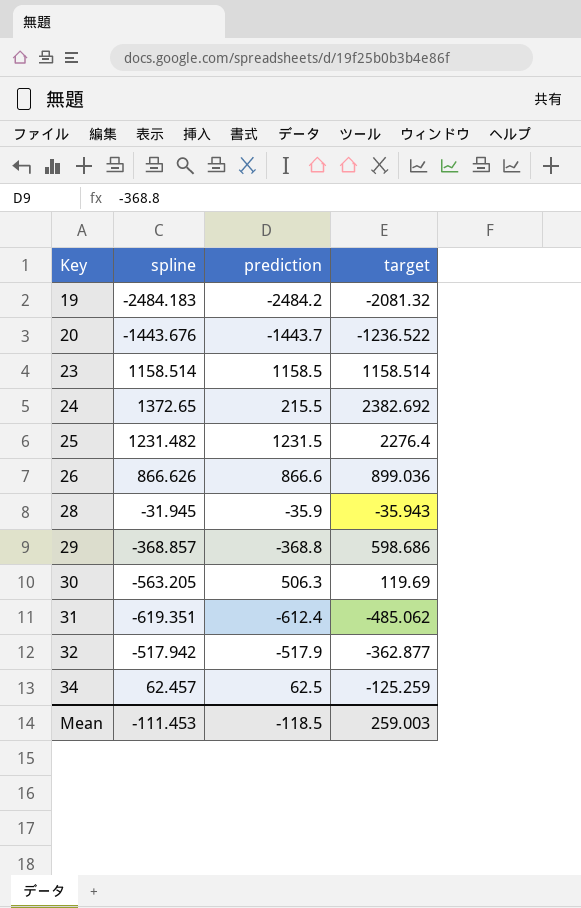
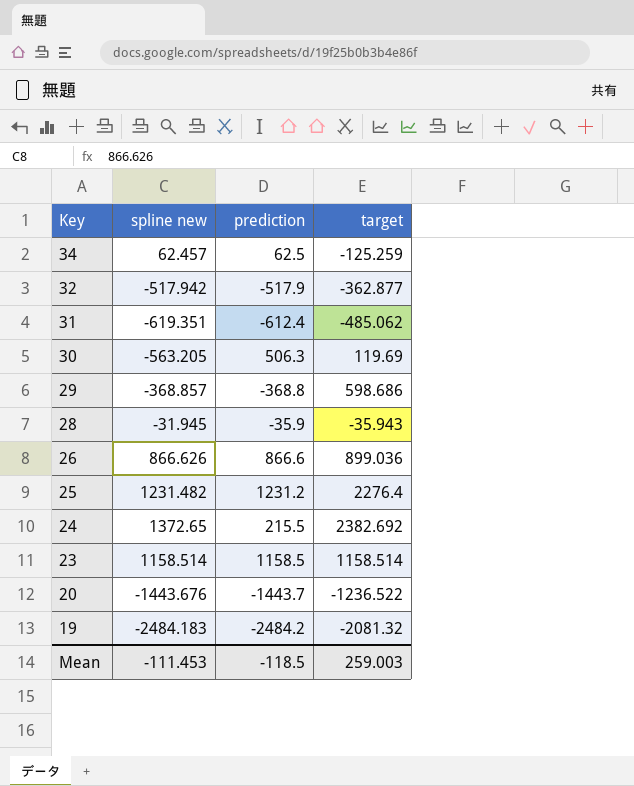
row order: Key ascending -> Key descending
column name: spline -> spline new
25 | prediction: 1231.5 -> 1231.2

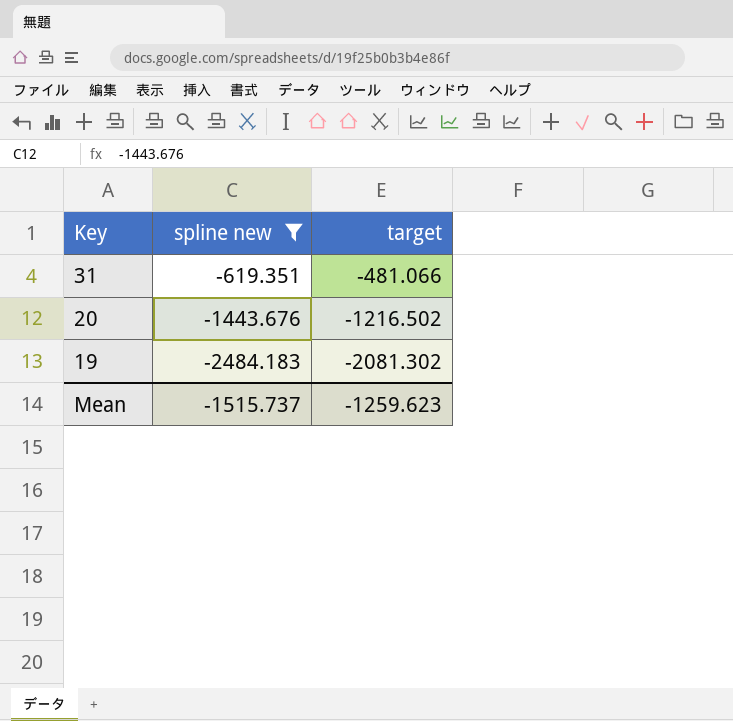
filter: none -> spline new <= -619.351
column prediction | position: 3 -> none
31 | target: -485.062 -> -481.066
20 | target: -1236.522 -> -1216.502
19 | target: -2081.32 -> -2081.302
Mean | spline new: -111.453 -> -1515.737
Mean | target: 259.003 -> -1259.623

